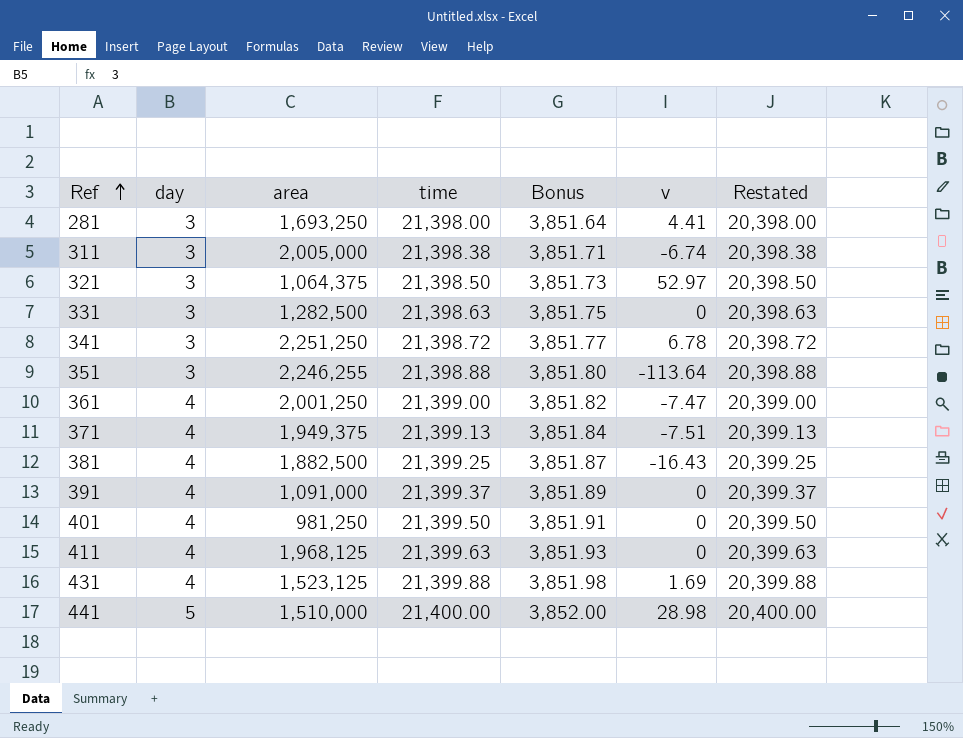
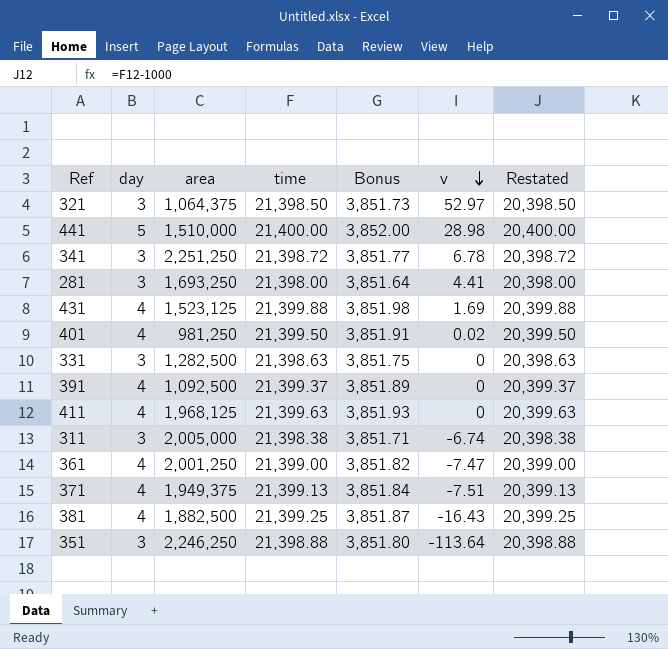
row order: Ref ascending -> v descending
401 | v: 0 -> 0.02
391 | area: 1,091,000 -> 1,092,500
351 | area: 2,246,255 -> 2,246,250

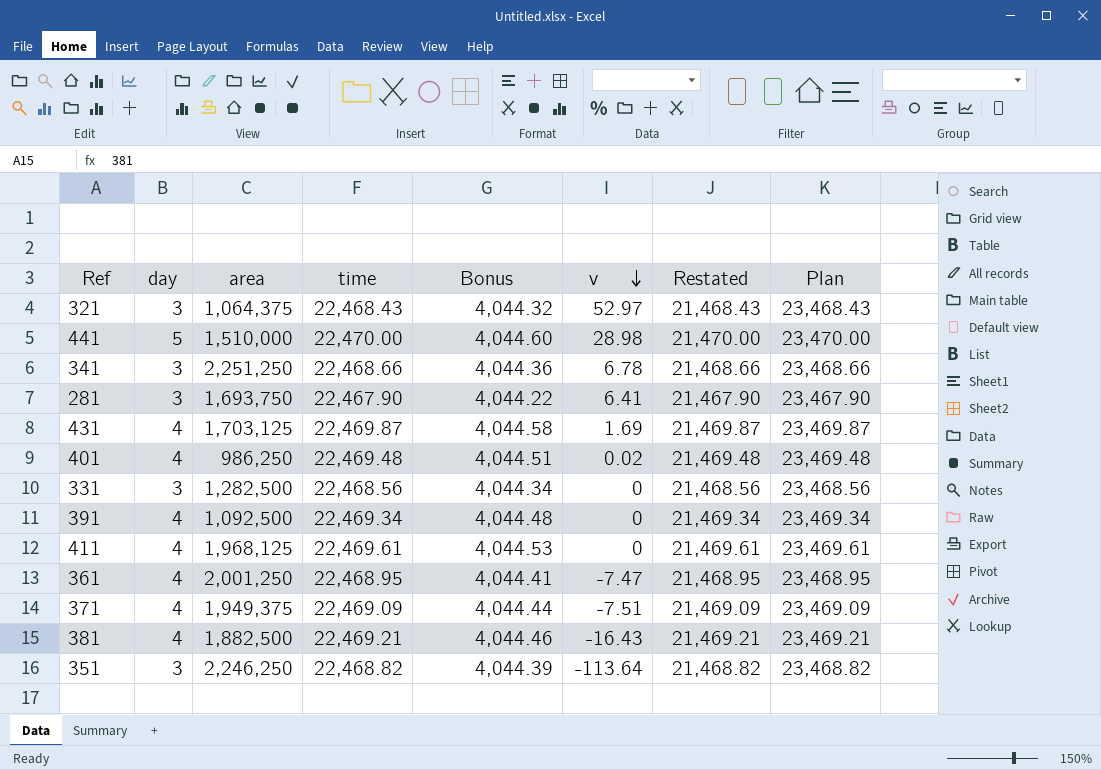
column Plan | formula: none -> [time] + 1000
row 311: 3 | 2,005,000 | 21,398.38 | 3,851.71 | -6.74 | 20,398.38 -> none
321 | time: 21,398.50 -> 22,468.43
321 | Bonus: 3,851.73 -> 4,044.32
321 | Restated: 20,398.50 -> 21,468.43
441 | time: 21,400.00 -> 22,470.00
441 | Bonus: 3,852.00 -> 4,044.60
441 | Restated: 20,400.00 -> 21,470.00
341 | time: 21,398.72 -> 22,468.66
341 | Bonus: 3,851.77 -> 4,044.36
341 | Restated: 20,398.72 -> 21,468.66
281 | area: 1,693,250 -> 1,693,750
281 | time: 21,398.00 -> 22,467.90
281 | Bonus: 3,851.64 -> 4,044.22
281 | v: 4.41 -> 6.41
281 | Restated: 20,398.00 -> 21,467.90
431 | area: 1,523,125 -> 1,703,125
431 | time: 21,399.88 -> 22,469.87
431 | Bonus: 3,851.98 -> 4,044.58
431 | Restated: 20,399.88 -> 21,469.87
401 | area: 981,250 -> 986,250
401 | time: 21,399.50 -> 22,469.48
401 | Bonus: 3,851.91 -> 4,044.51
401 | Restated: 20,399.50 -> 21,469.48
331 | time: 21,398.63 -> 22,468.56
331 | Bonus: 3,851.75 -> 4,044.34
331 | Restated: 20,398.63 -> 21,468.56
391 | time: 21,399.37 -> 22,469.34
391 | Bonus: 3,851.89 -> 4,044.48
391 | Restated: 20,399.37 -> 21,469.34
411 | time: 21,399.63 -> 22,469.61
411 | Bonus: 3,851.93 -> 4,044.53
411 | Restated: 20,399.63 -> 21,469.61
361 | time: 21,399.00 -> 22,468.95
361 | Bonus: 3,851.82 -> 4,044.41
361 | Restated: 20,399.00 -> 21,468.95
371 | time: 21,399.13 -> 22,469.09
371 | Bonus: 3,851.84 -> 4,044.44
371 | Restated: 20,399.13 -> 21,469.09
381 | time: 21,399.25 -> 22,469.21
381 | Bonus: 3,851.87 -> 4,044.46
381 | Restated: 20,399.25 -> 21,469.21
351 | time: 21,398.88 -> 22,468.82
351 | Bonus: 3,851.80 -> 4,044.39
351 | Restated: 20,398.88 -> 21,468.82

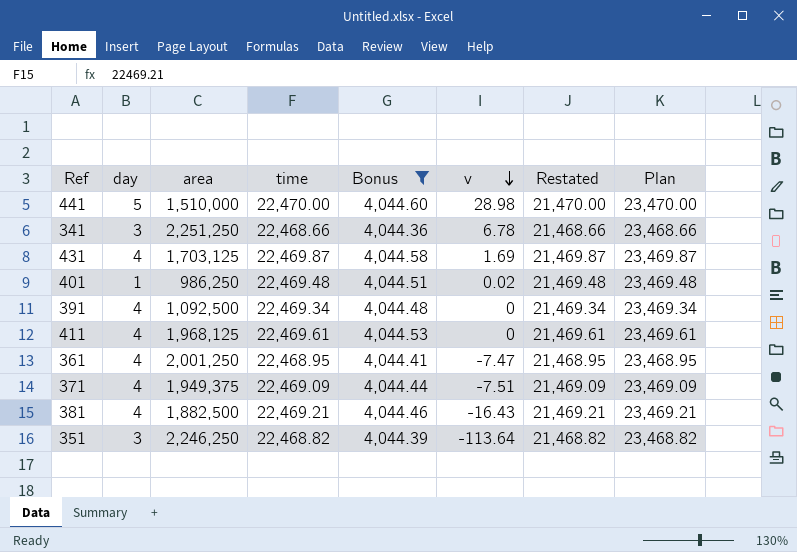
filter: none -> Bonus >= 4,044.36
401 | day: 4 -> 1

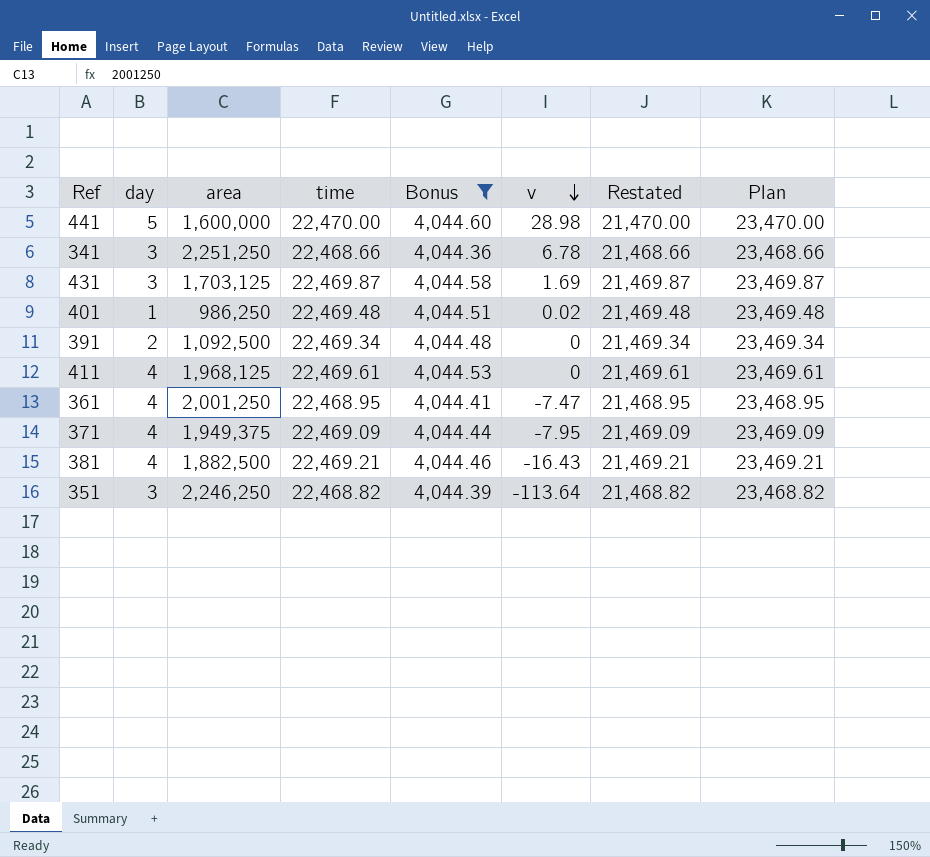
441 | area: 1,510,000 -> 1,600,000
431 | day: 4 -> 3
391 | day: 4 -> 2
371 | v: -7.51 -> -7.95

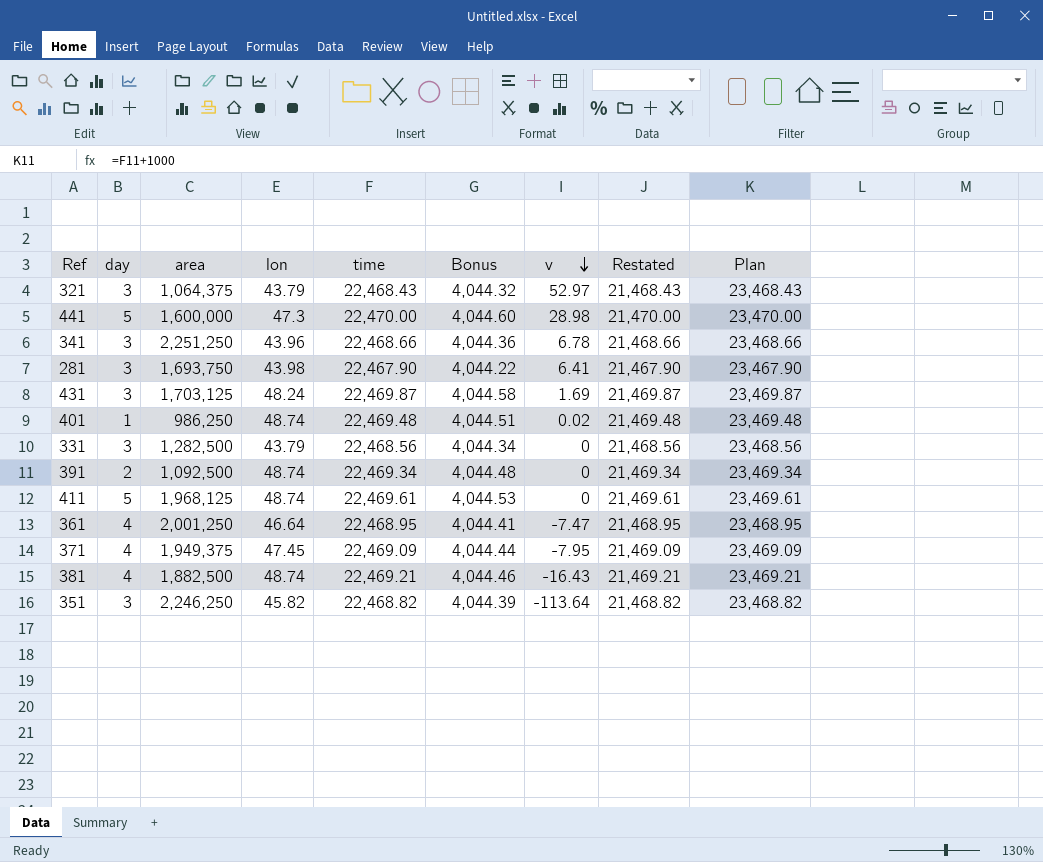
filter: Bonus >= 4,044.36 -> none
column lon | position: none -> 4
411 | day: 4 -> 5

